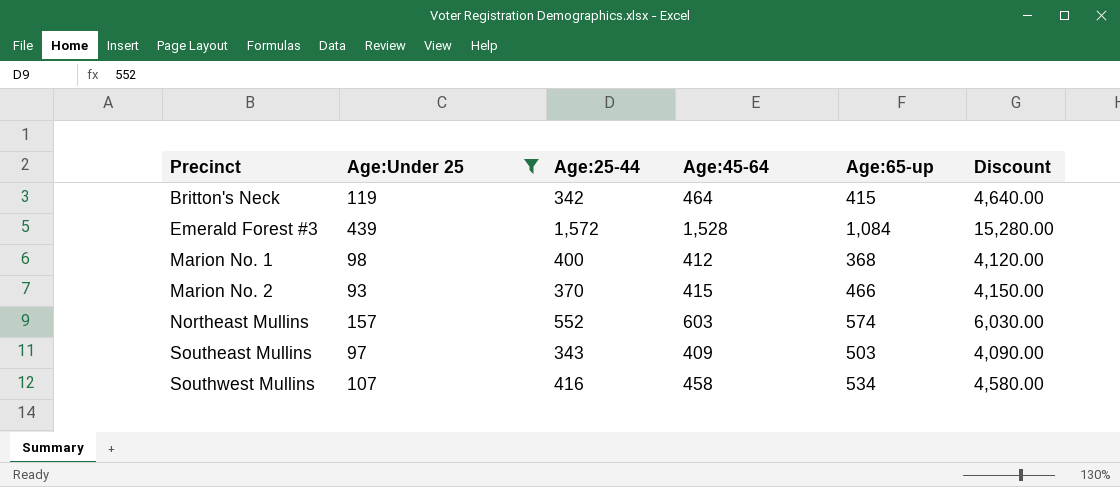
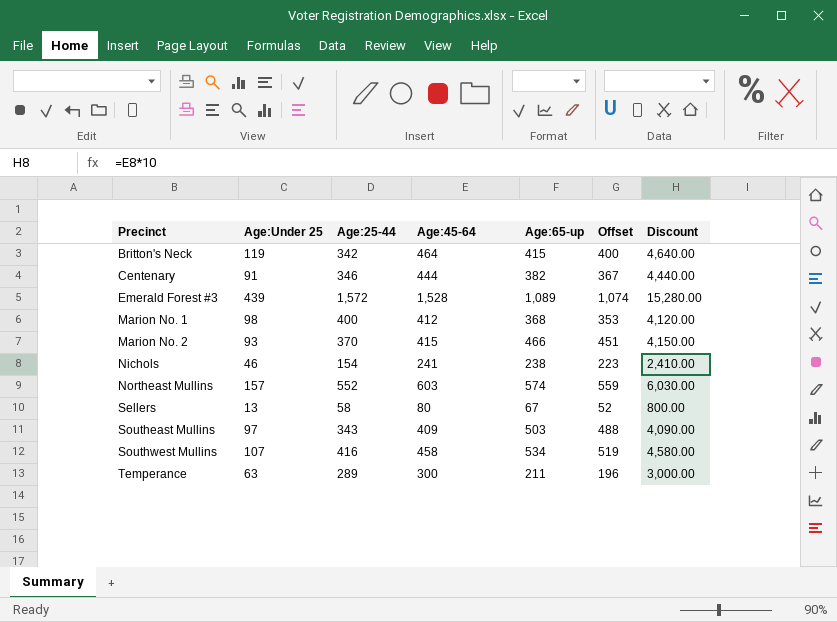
filter: Age:Under 25 >= 93 -> none
column Offset | formula: none -> [Age:65-up] - 15
Emerald Forest #3 | Age:65-up: 1,084 -> 1,089

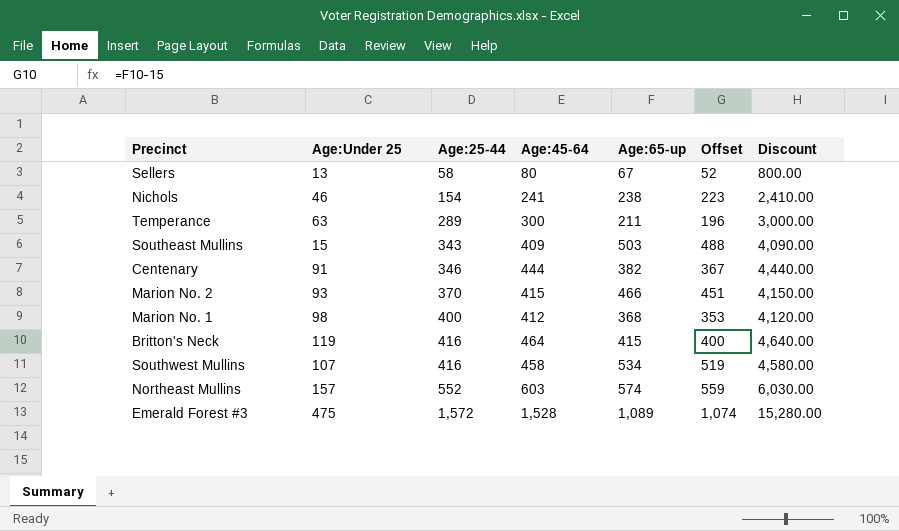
row order: Precinct ascending -> Age:25-44 ascending
Southeast Mullins | Age:Under 25: 97 -> 15
Britton's Neck | Age:25-44: 342 -> 416
Emerald Forest #3 | Age:Under 25: 439 -> 475

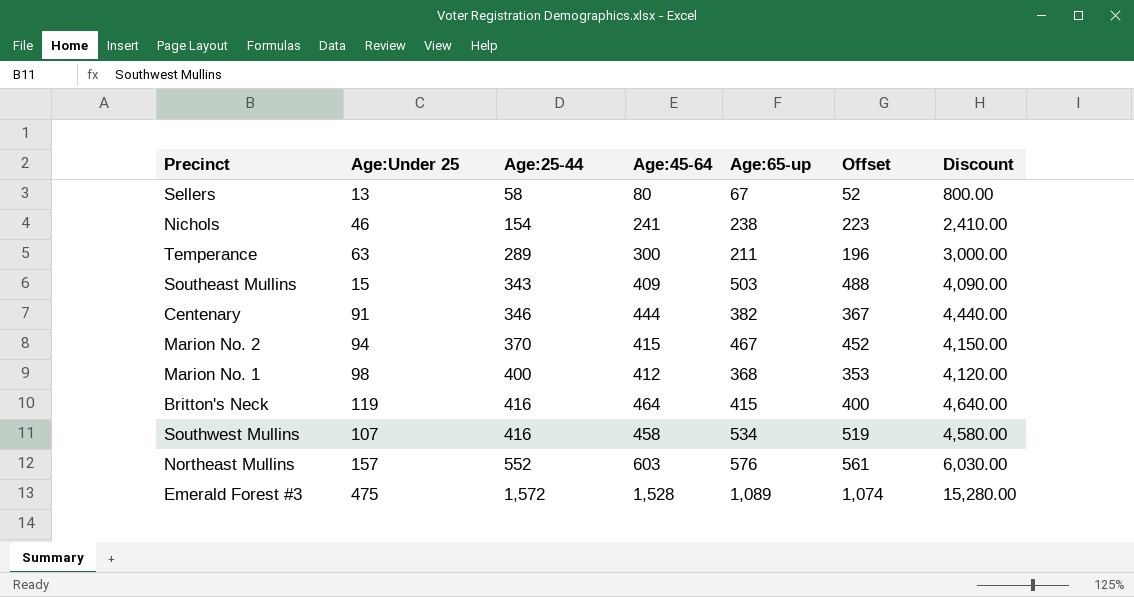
Marion No. 2 | Age:Under 25: 93 -> 94
Marion No. 2 | Age:65-up: 466 -> 467
Marion No. 2 | Offset: 451 -> 452
Northeast Mullins | Age:65-up: 574 -> 576
Northeast Mullins | Offset: 559 -> 561

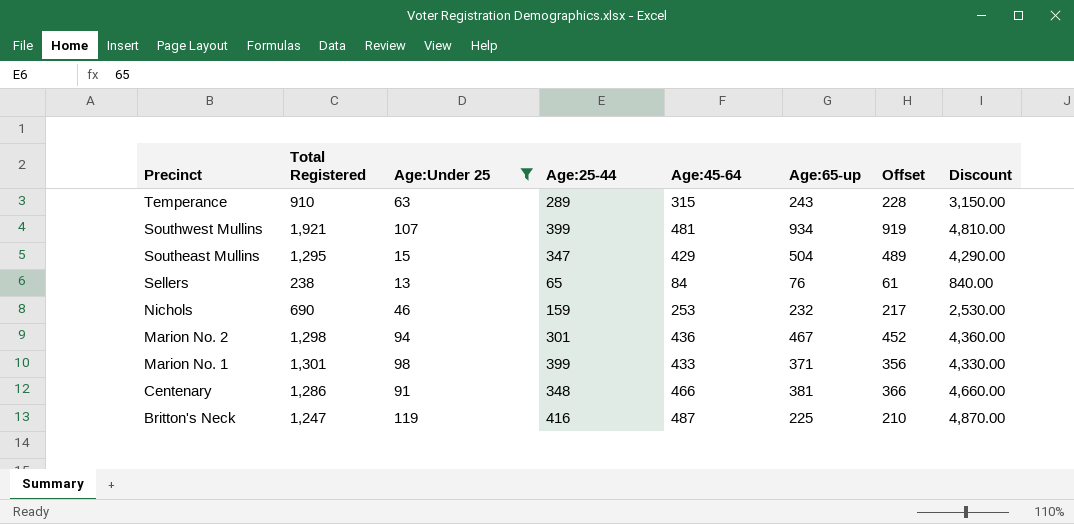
filter: none -> Age:Under 25 <= 119
row order: Age:25-44 ascending -> Precinct descending
column Total Registered | formula: none -> [Age:Under 25] + [Age:25-44] + [Age:45-64] + [Age:65-up]
Temperance | Age:45-64: 300 -> 315
Temperance | Age:65-up: 211 -> 243
Temperance | Offset: 196 -> 228
Temperance | Discount: 3,000.00 -> 3,150.00
Southwest Mullins | Age:25-44: 416 -> 399
Southwest Mullins | Age:45-64: 458 -> 481
Southwest Mullins | Age:65-up: 534 -> 934
Southwest Mullins | Offset: 519 -> 919
Southwest Mullins | Discount: 4,580.00 -> 4,810.00
Southeast Mullins | Age:25-44: 343 -> 347
Southeast Mullins | Age:45-64: 409 -> 429
Southeast Mullins | Age:65-up: 503 -> 504
Southeast Mullins | Offset: 488 -> 489
Southeast Mullins | Discount: 4,090.00 -> 4,290.00
Sellers | Age:25-44: 58 -> 65
Sellers | Age:45-64: 80 -> 84
Sellers | Age:65-up: 67 -> 76
Sellers | Offset: 52 -> 61
Sellers | Discount: 800.00 -> 840.00
Nichols | Age:25-44: 154 -> 159
Nichols | Age:45-64: 241 -> 253
Nichols | Age:65-up: 238 -> 232
Nichols | Offset: 223 -> 217
Nichols | Discount: 2,410.00 -> 2,530.00
Marion No. 2 | Age:25-44: 370 -> 301
Marion No. 2 | Age:45-64: 415 -> 436
Marion No. 2 | Discount: 4,150.00 -> 4,360.00
Marion No. 1 | Age:25-44: 400 -> 399
Marion No. 1 | Age:45-64: 412 -> 433
Marion No. 1 | Age:65-up: 368 -> 371
Marion No. 1 | Offset: 353 -> 356
Marion No. 1 | Discount: 4,120.00 -> 4,330.00
Centenary | Age:25-44: 346 -> 348
Centenary | Age:45-64: 444 -> 466
Centenary | Age:65-up: 382 -> 381
Centenary | Offset: 367 -> 366
Centenary | Discount: 4,440.00 -> 4,660.00
Britton's Neck | Age:45-64: 464 -> 487
Britton's Neck | Age:65-up: 415 -> 225
Britton's Neck | Offset: 400 -> 210
Britton's Neck | Discount: 4,640.00 -> 4,870.00

